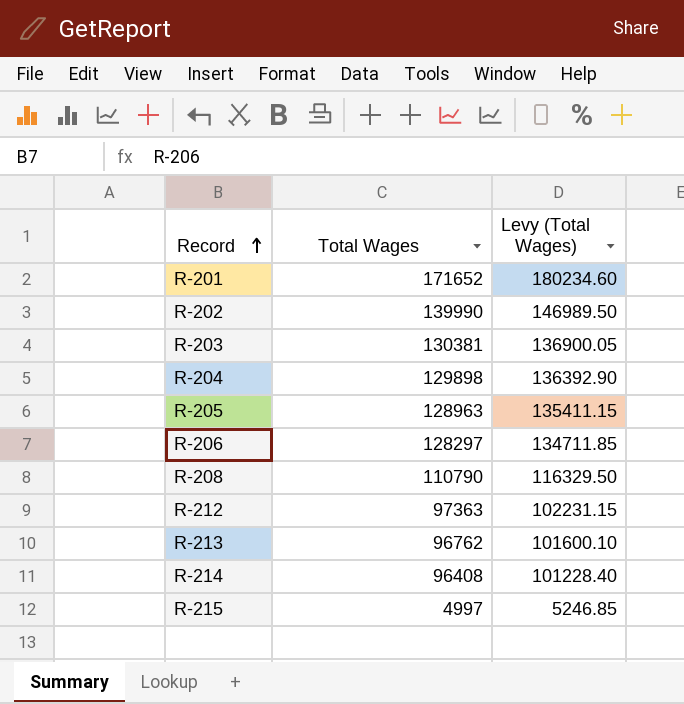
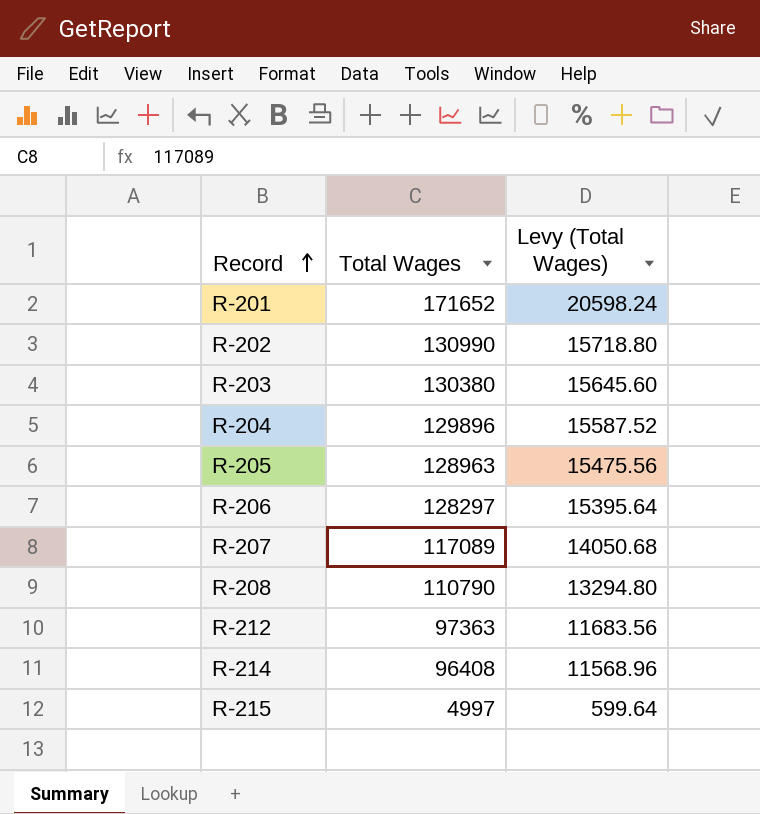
column Levy (Total Wages) | formula: [Total Wages] * 1.05 -> [Total Wages] * 0.12
row R-213: 96762 | 101600.10 -> none
R-202 | Total Wages: 139990 -> 130990
R-203 | Total Wages: 130381 -> 130380
R-204 | Total Wages: 129898 -> 129896
row R-207: none -> 117089 | 14050.68

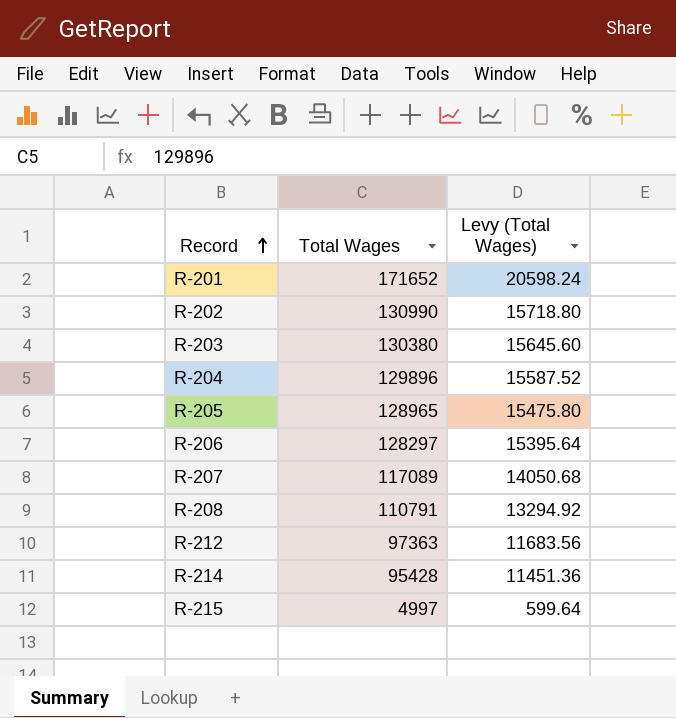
R-205 | Total Wages: 128963 -> 128965
R-205 | Levy (Total Wages): 15475.56 -> 15475.80
R-208 | Total Wages: 110790 -> 110791
R-208 | Levy (Total Wages): 13294.80 -> 13294.92
R-214 | Total Wages: 96408 -> 95428
R-214 | Levy (Total Wages): 11568.96 -> 11451.36

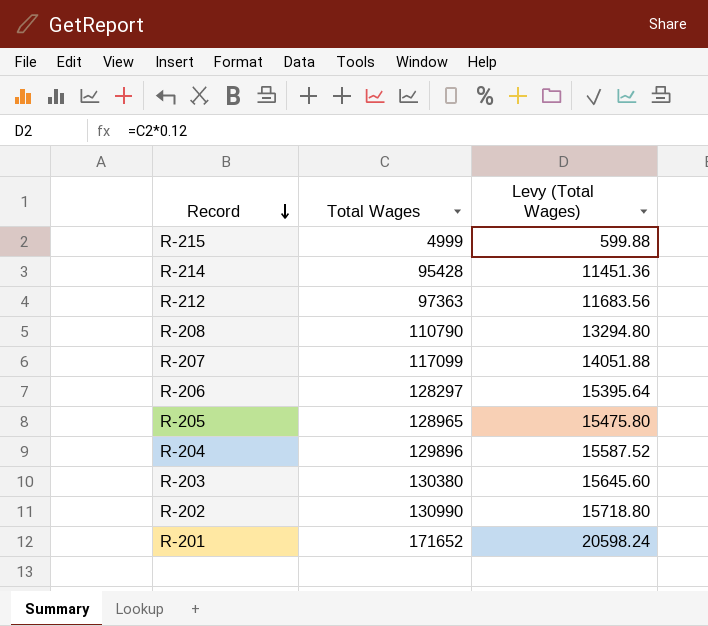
row order: Record ascending -> Record descending
R-215 | Total Wages: 4997 -> 4999
R-215 | Levy (Total Wages): 599.64 -> 599.88
R-208 | Total Wages: 110791 -> 110790
R-208 | Levy (Total Wages): 13294.92 -> 13294.80
R-207 | Total Wages: 117089 -> 117099
R-207 | Levy (Total Wages): 14050.68 -> 14051.88

